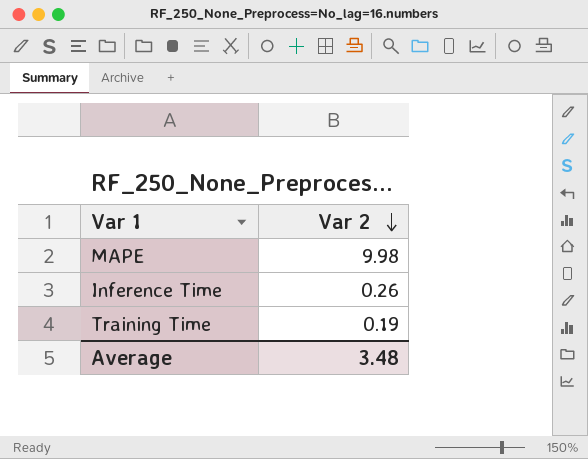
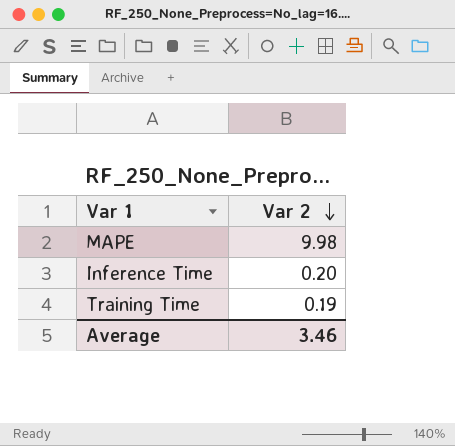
Inference Time | Var 2: 0.26 -> 0.20
Average | Var 2: 3.48 -> 3.46

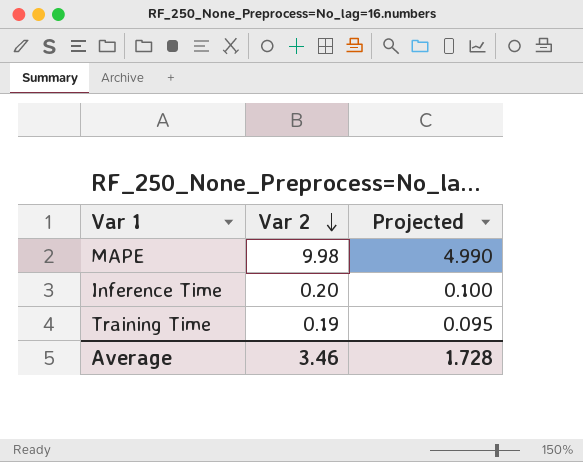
column Projected | formula: none -> [Var 2] * 0.5

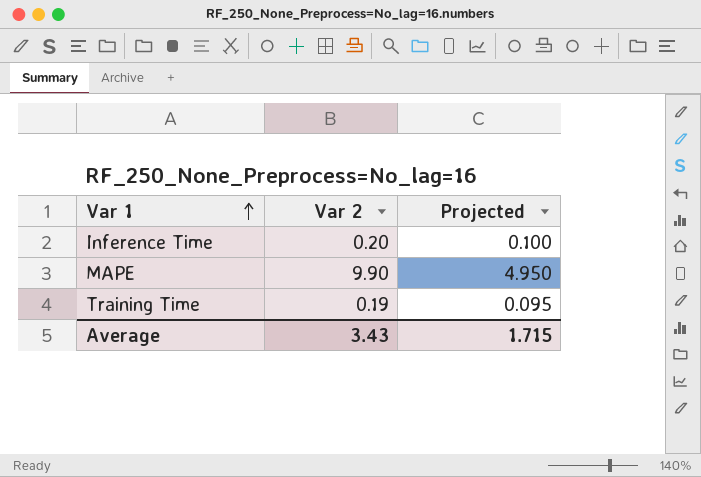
row order: Var 2 descending -> Var 1 ascending
MAPE | Var 2: 9.98 -> 9.90
MAPE | Projected: 4.990 -> 4.950
Average | Var 2: 3.46 -> 3.43
Average | Projected: 1.728 -> 1.715

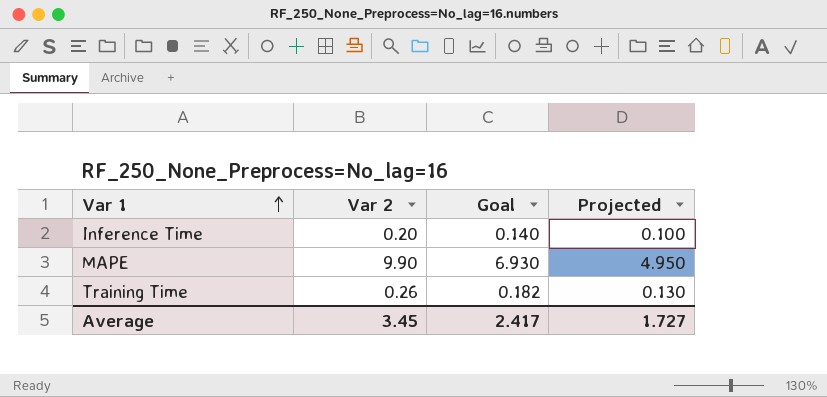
column Goal | formula: none -> [Var 2] * 0.7
Training Time | Var 2: 0.19 -> 0.26
Training Time | Projected: 0.095 -> 0.130
Average | Var 2: 3.43 -> 3.45
Average | Projected: 1.715 -> 1.727

